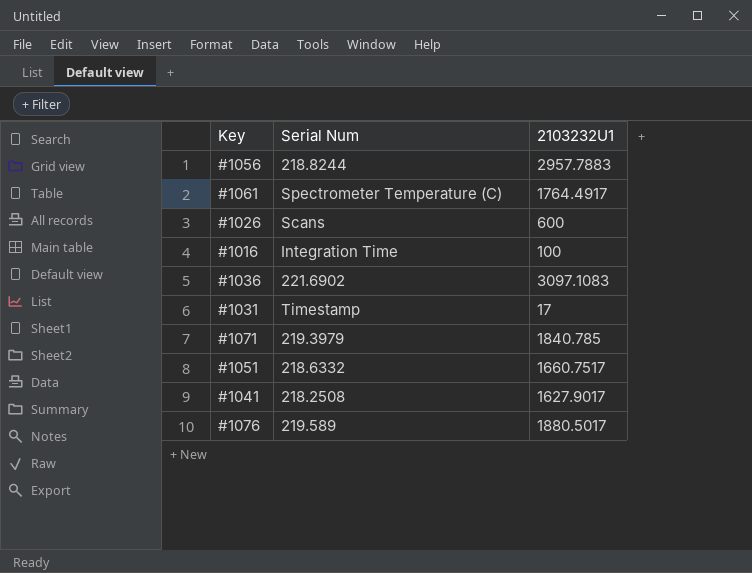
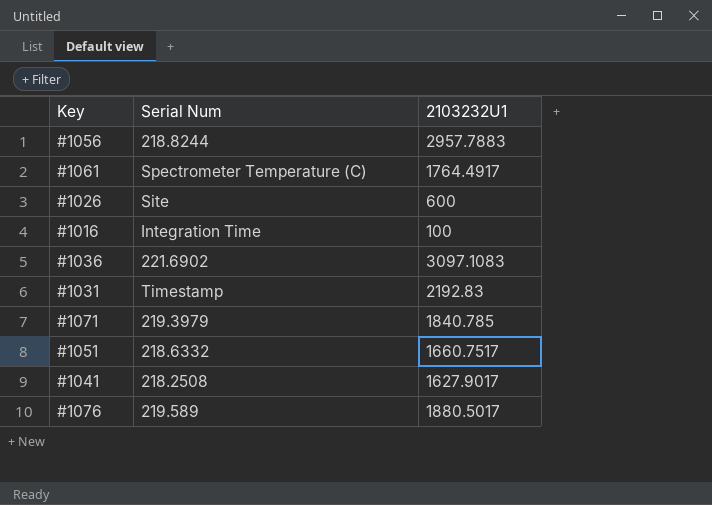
#1026 | Serial Num: Scans -> Site
#1031 | 2103232U1: 17 -> 2192.83

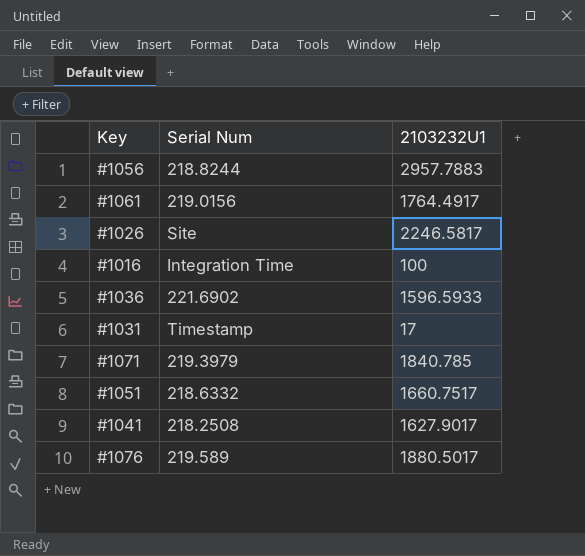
#1061 | Serial Num: Spectrometer Temperature (C) -> 219.0156
#1026 | 2103232U1: 600 -> 2246.5817
#1036 | 2103232U1: 3097.1083 -> 1596.5933
#1031 | 2103232U1: 2192.83 -> 17

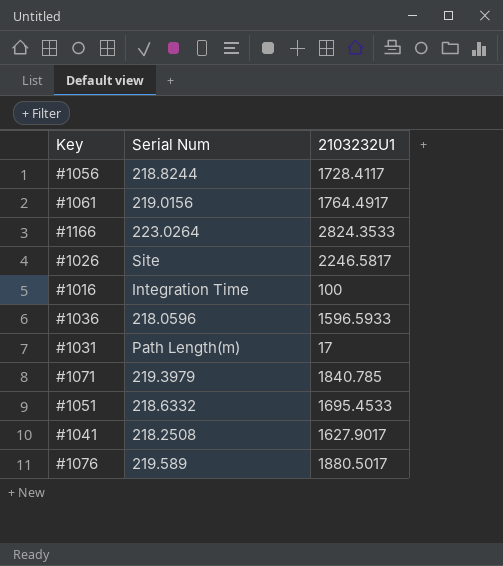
#1056 | 2103232U1: 2957.7883 -> 1728.4117
row #1166: none -> 223.0264 | 2824.3533
#1036 | Serial Num: 221.6902 -> 218.0596
#1031 | Serial Num: Timestamp -> Path Length(m)
#1051 | 2103232U1: 1660.7517 -> 1695.4533

